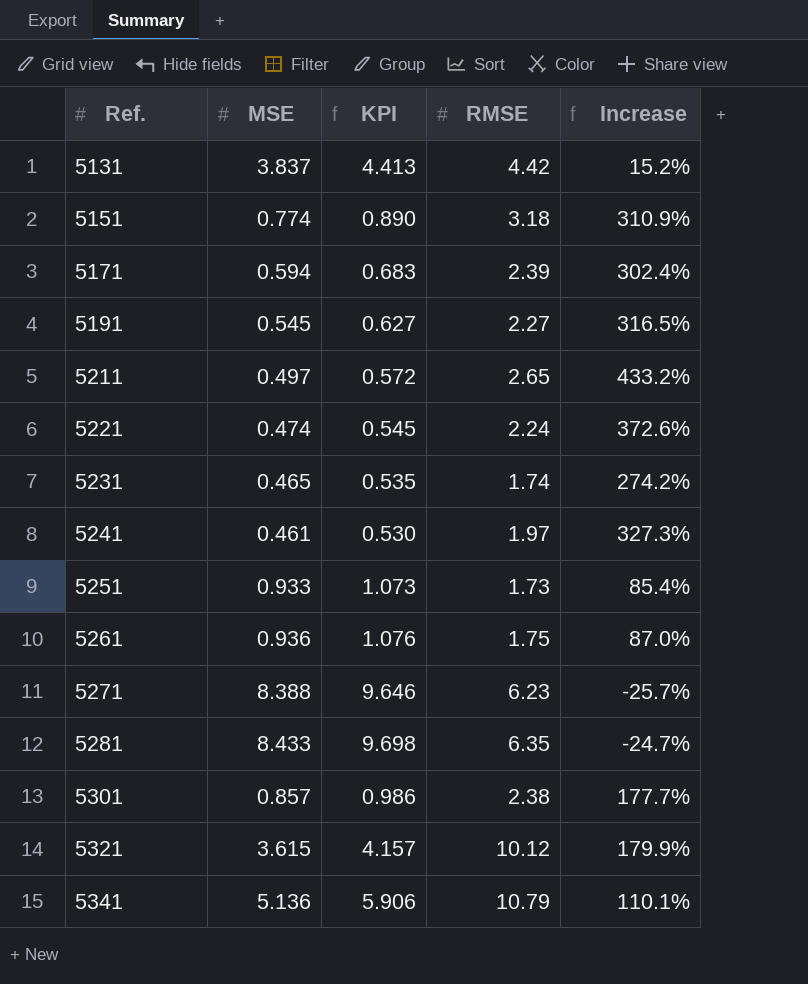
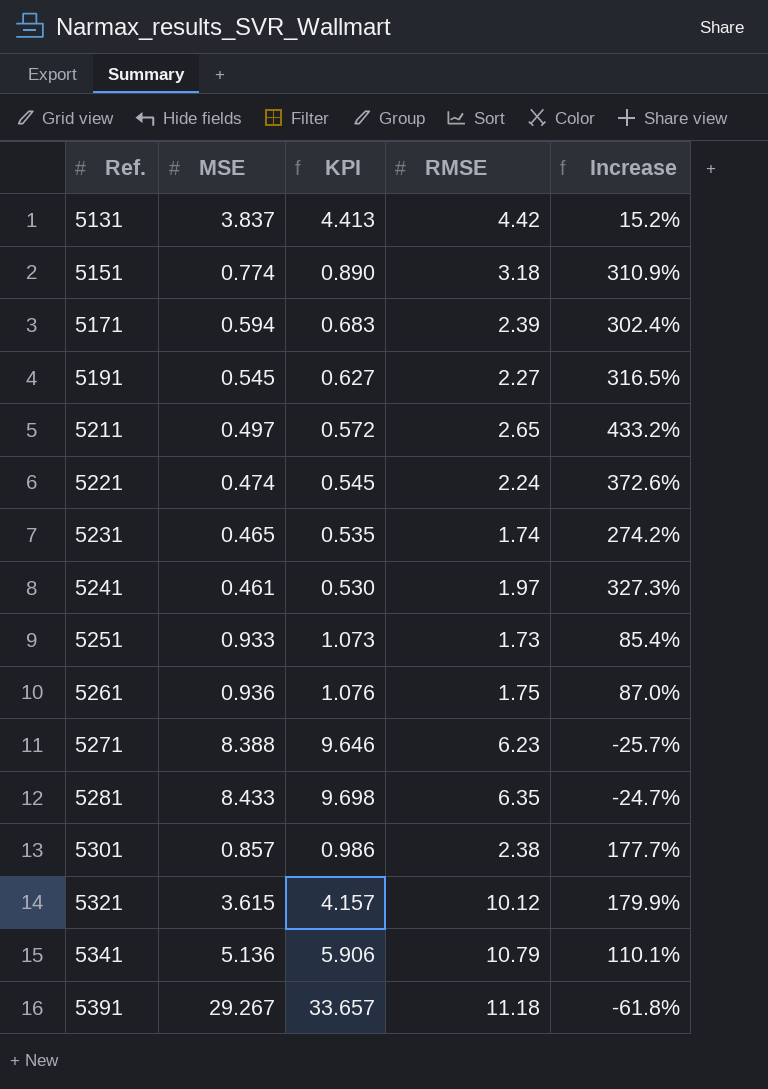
row 5391: none -> 29.267 | 33.657 | 11.18 | -61.8%

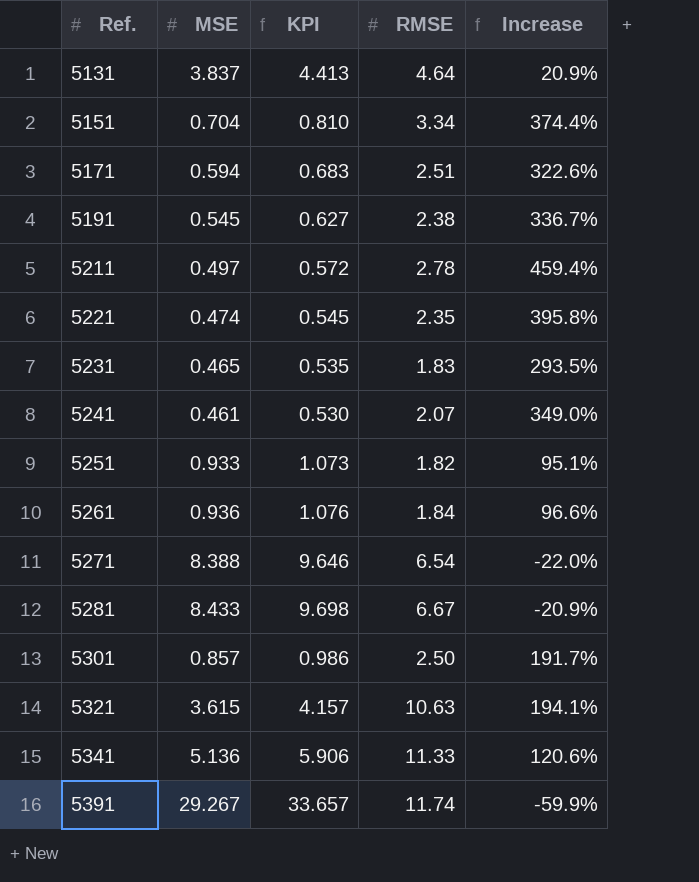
5131 | RMSE: 4.42 -> 4.64
5131 | Increase: 15.2% -> 20.9%
5151 | MSE: 0.774 -> 0.704
5151 | KPI: 0.890 -> 0.810
5151 | RMSE: 3.18 -> 3.34
5151 | Increase: 310.9% -> 374.4%
5171 | RMSE: 2.39 -> 2.51
5171 | Increase: 302.4% -> 322.6%
5191 | RMSE: 2.27 -> 2.38
5191 | Increase: 316.5% -> 336.7%
5211 | RMSE: 2.65 -> 2.78
5211 | Increase: 433.2% -> 459.4%
5221 | RMSE: 2.24 -> 2.35
5221 | Increase: 372.6% -> 395.8%
5231 | RMSE: 1.74 -> 1.83
5231 | Increase: 274.2% -> 293.5%
5241 | RMSE: 1.97 -> 2.07
5241 | Increase: 327.3% -> 349.0%
5251 | RMSE: 1.73 -> 1.82
5251 | Increase: 85.4% -> 95.1%
5261 | RMSE: 1.75 -> 1.84
5261 | Increase: 87.0% -> 96.6%
5271 | RMSE: 6.23 -> 6.54
5271 | Increase: -25.7% -> -22.0%
5281 | RMSE: 6.35 -> 6.67
5281 | Increase: -24.7% -> -20.9%
5301 | RMSE: 2.38 -> 2.50
5301 | Increase: 177.7% -> 191.7%
5321 | RMSE: 10.12 -> 10.63
5321 | Increase: 179.9% -> 194.1%
5341 | RMSE: 10.79 -> 11.33
5341 | Increase: 110.1% -> 120.6%
5391 | RMSE: 11.18 -> 11.74
5391 | Increase: -61.8% -> -59.9%

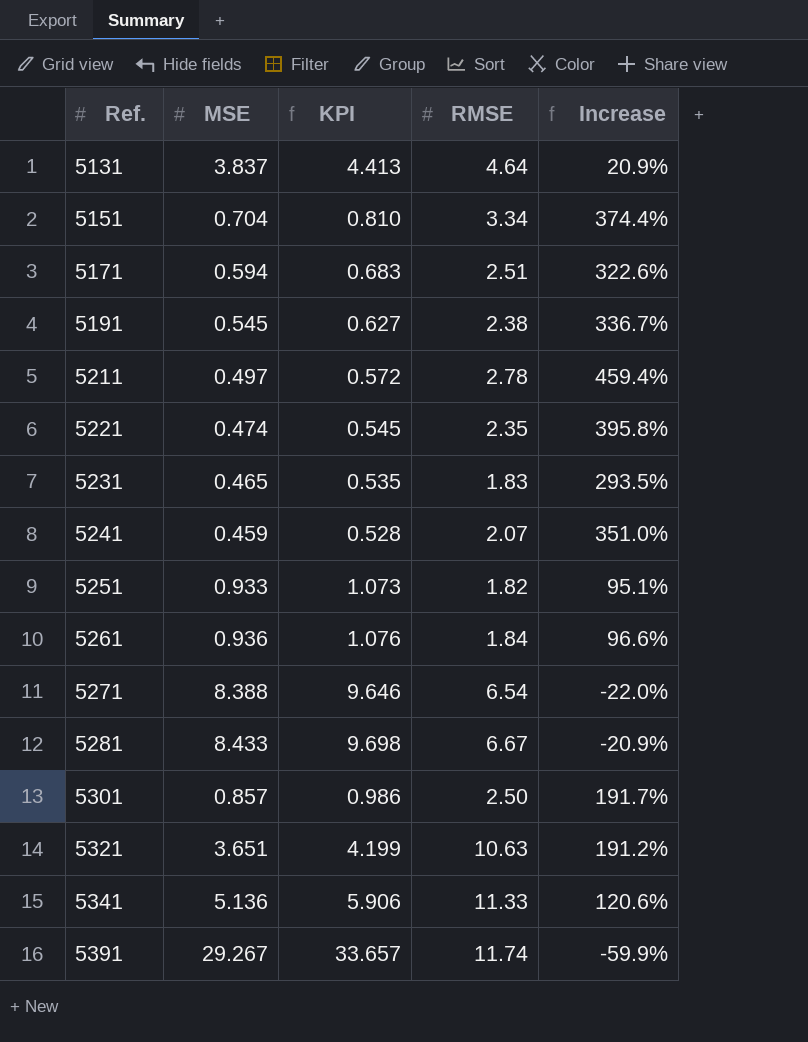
5241 | MSE: 0.461 -> 0.459
5241 | KPI: 0.530 -> 0.528
5241 | Increase: 349.0% -> 351.0%
5321 | MSE: 3.615 -> 3.651
5321 | KPI: 4.157 -> 4.199
5321 | Increase: 194.1% -> 191.2%

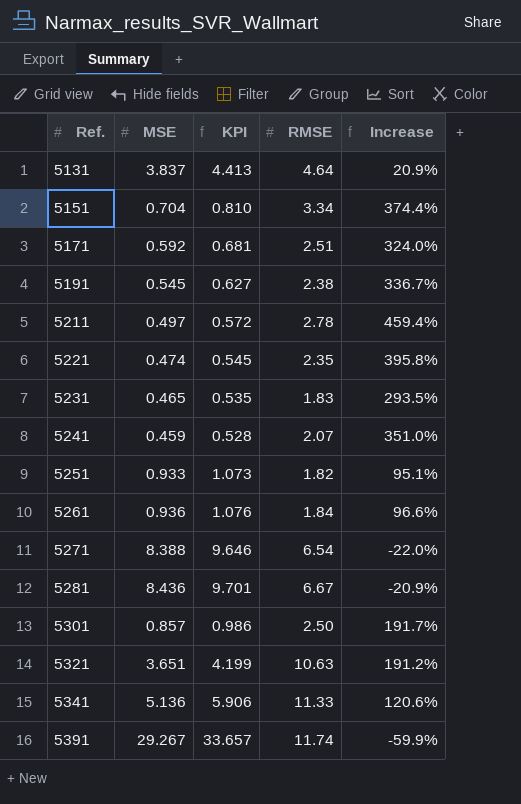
5171 | MSE: 0.594 -> 0.592
5171 | KPI: 0.683 -> 0.681
5171 | Increase: 322.6% -> 324.0%
5281 | MSE: 8.433 -> 8.436
5281 | KPI: 9.698 -> 9.701

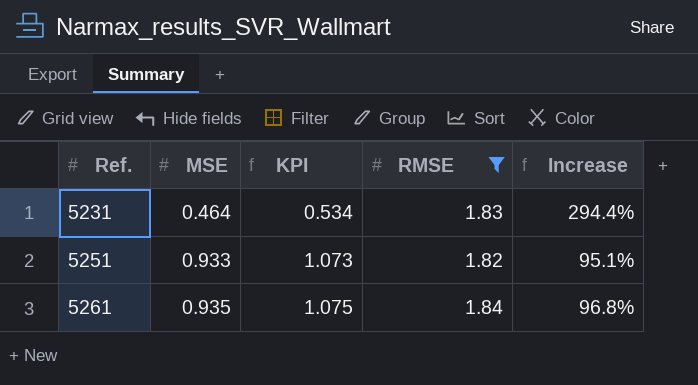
filter: none -> RMSE <= 1.84
5231 | MSE: 0.465 -> 0.464
5231 | KPI: 0.535 -> 0.534
5231 | Increase: 293.5% -> 294.4%
5261 | MSE: 0.936 -> 0.935
5261 | KPI: 1.076 -> 1.075
5261 | Increase: 96.6% -> 96.8%

